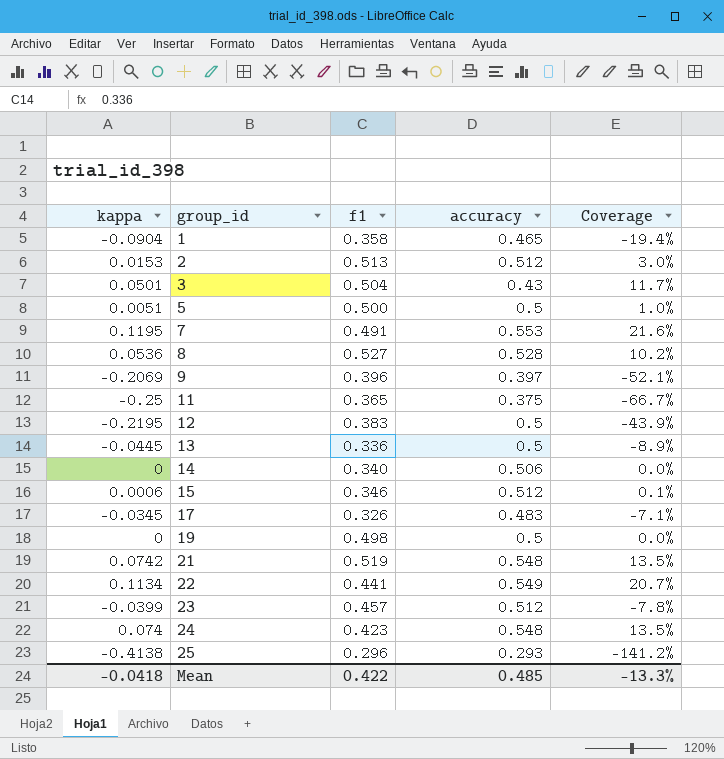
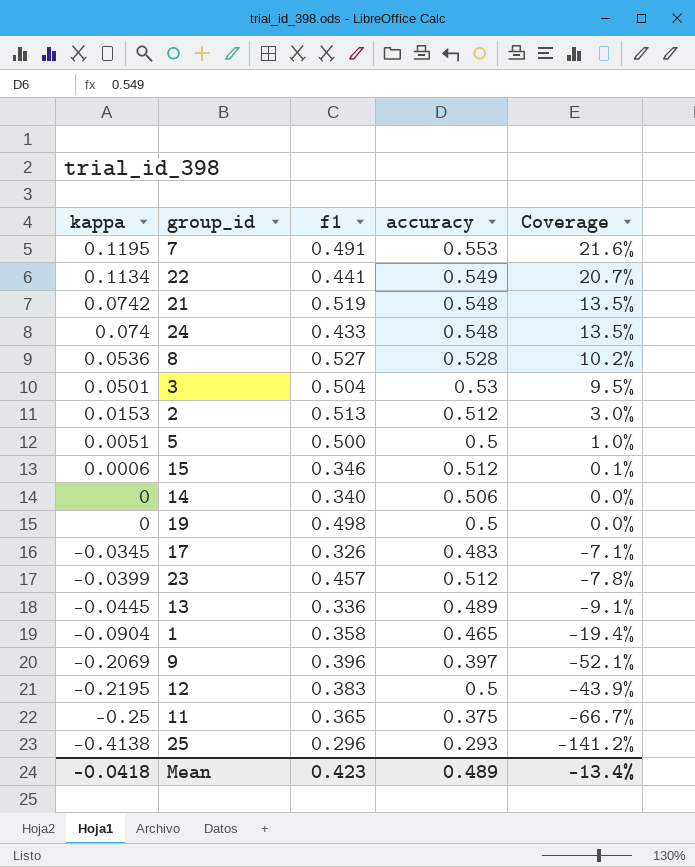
row order: group_id ascending -> kappa descending
24 | f1: 0.423 -> 0.433
3 | accuracy: 0.43 -> 0.53
3 | Coverage: 11.7% -> 9.5%
13 | accuracy: 0.5 -> 0.489
13 | Coverage: -8.9% -> -9.1%
Mean | f1: 0.422 -> 0.423
Mean | accuracy: 0.485 -> 0.489
Mean | Coverage: -13.3% -> -13.4%

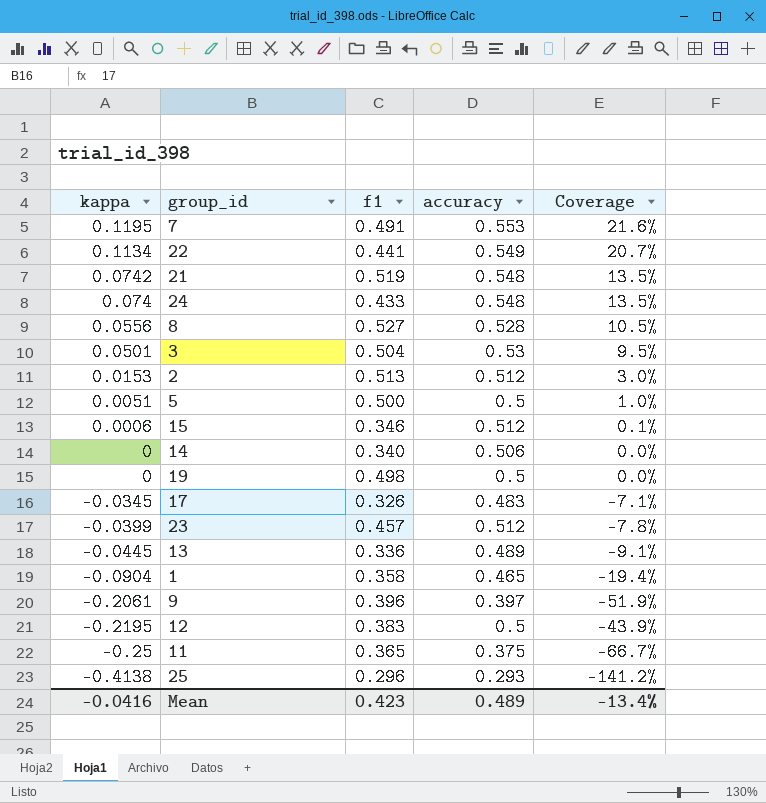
8 | kappa: 0.0536 -> 0.0556
8 | Coverage: 10.2% -> 10.5%
9 | kappa: -0.2069 -> -0.2061
9 | Coverage: -52.1% -> -51.9%
Mean | kappa: -0.0418 -> -0.0416

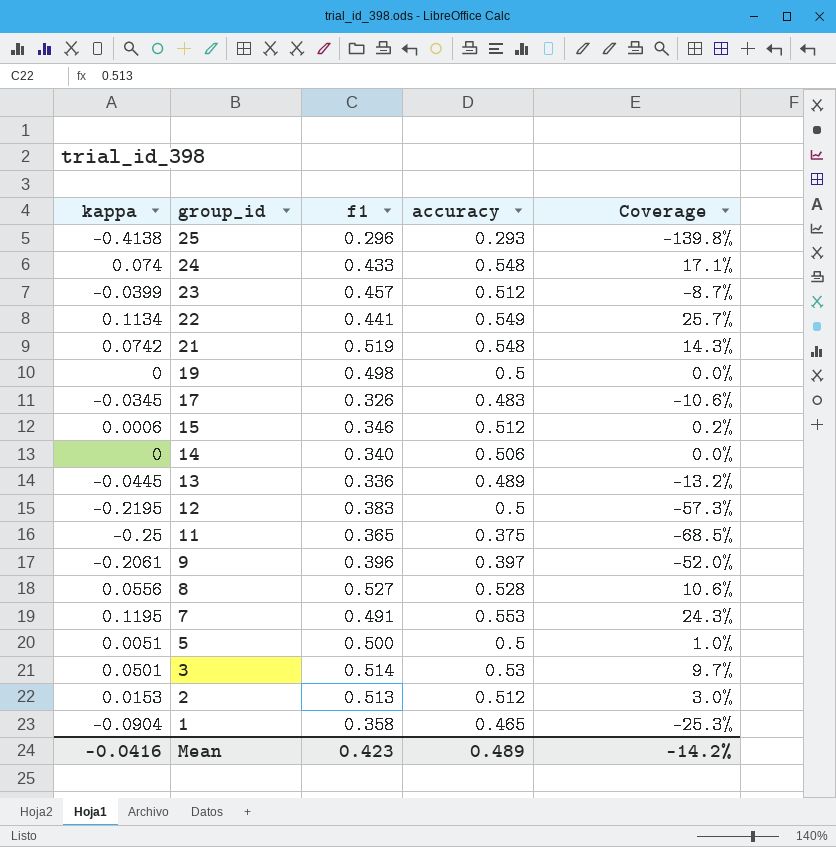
row order: kappa descending -> group_id descending
column Coverage | formula: [kappa] / [accuracy] -> [kappa] / [f1]
3 | f1: 0.504 -> 0.514
Mean | Coverage: -13.4% -> -14.2%

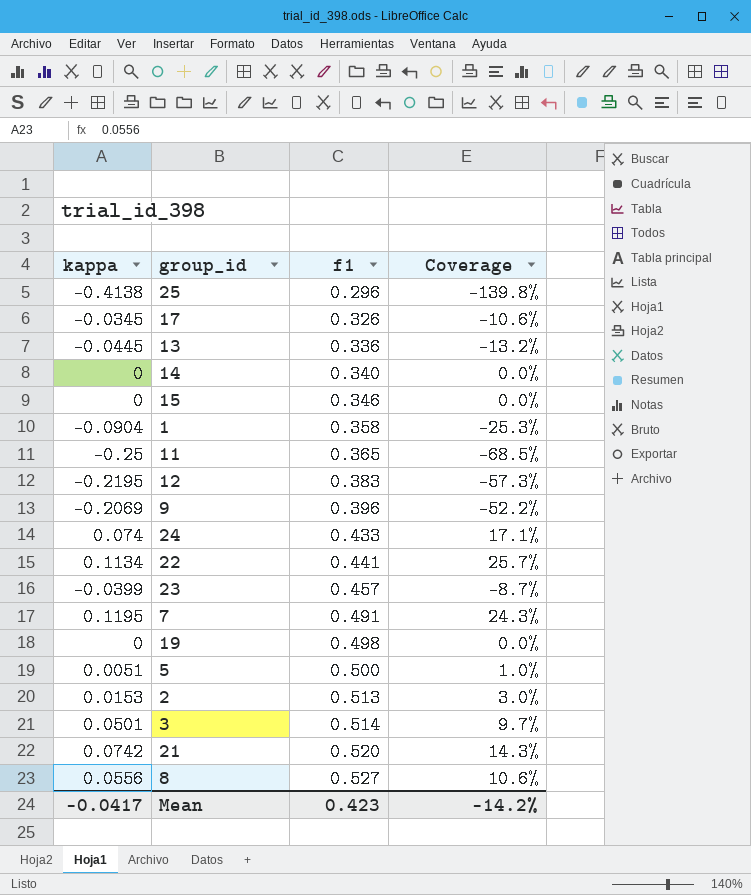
row order: group_id descending -> f1 ascending
column accuracy | position: 4 -> none
15 | kappa: 0.0006 -> 0
15 | Coverage: 0.2% -> 0.0%
9 | kappa: -0.2061 -> -0.2069
9 | Coverage: -52.0% -> -52.2%
21 | f1: 0.519 -> 0.520
Mean | kappa: -0.0416 -> -0.0417

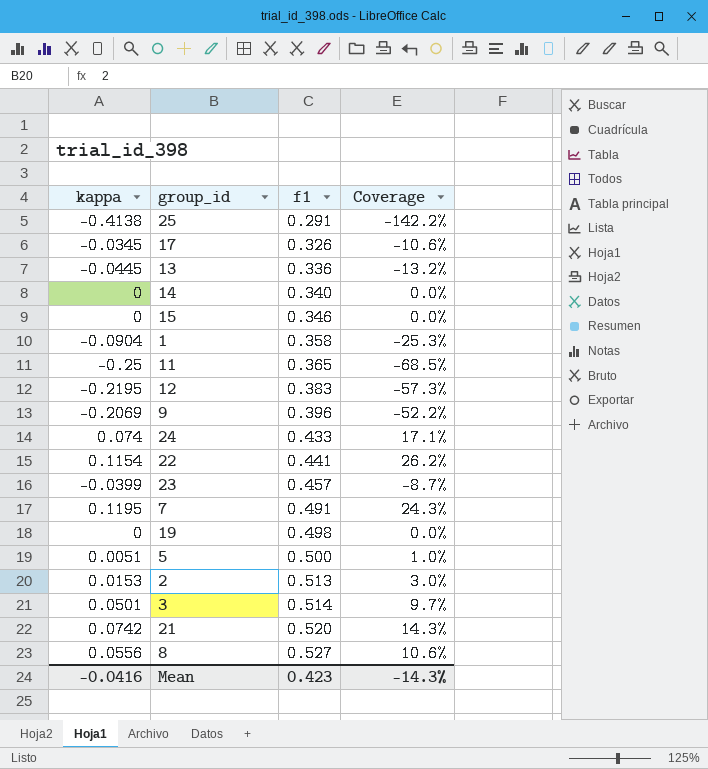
25 | f1: 0.296 -> 0.291
25 | Coverage: -139.8% -> -142.2%
22 | kappa: 0.1134 -> 0.1154
22 | Coverage: 25.7% -> 26.2%
Mean | kappa: -0.0417 -> -0.0416
Mean | Coverage: -14.2% -> -14.3%

